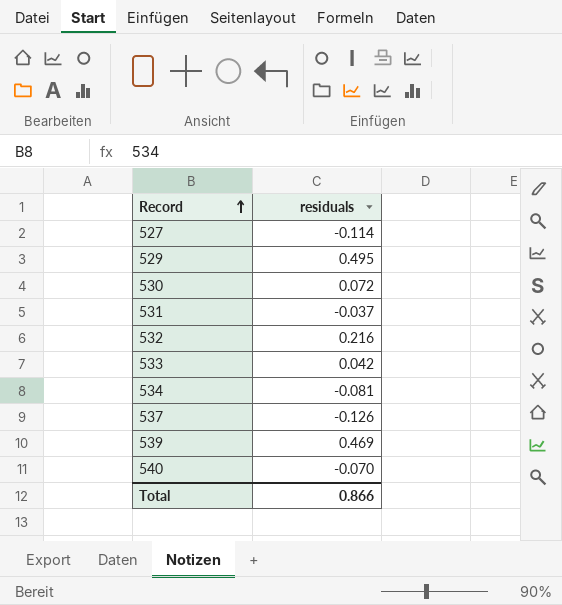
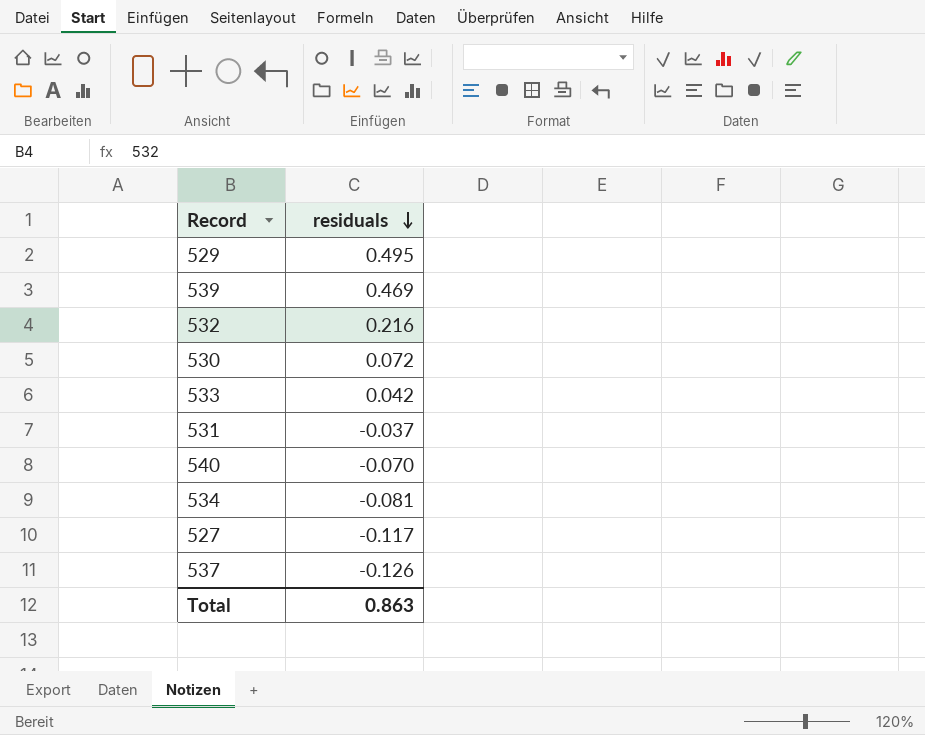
row order: Record ascending -> residuals descending
527 | residuals: -0.114 -> -0.117
Total | residuals: 0.866 -> 0.863

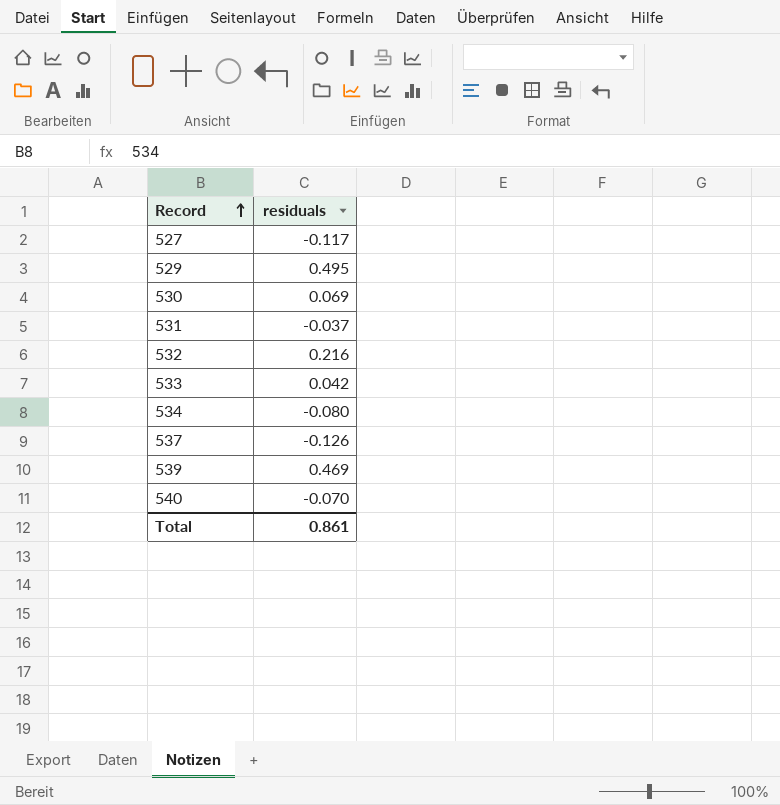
row order: residuals descending -> Record ascending
530 | residuals: 0.072 -> 0.069
534 | residuals: -0.081 -> -0.080
Total | residuals: 0.863 -> 0.861

